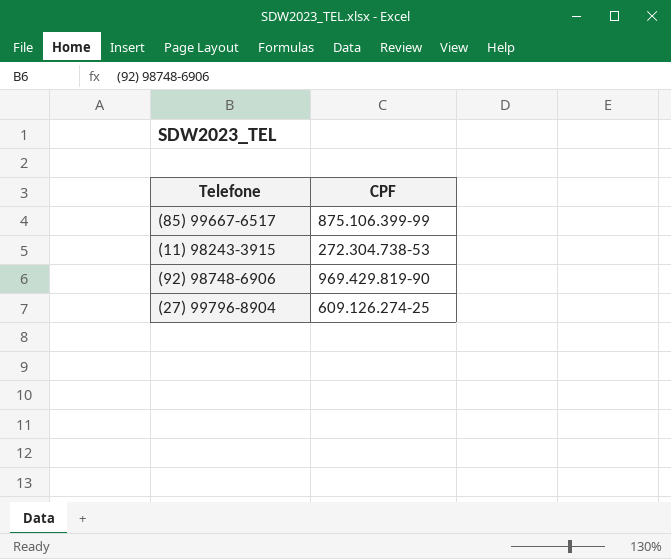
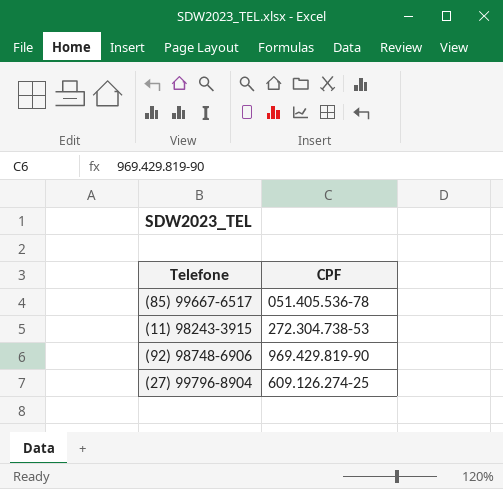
(85) 99667-6517 | CPF: 875.106.399-99 -> 051.405.536-78

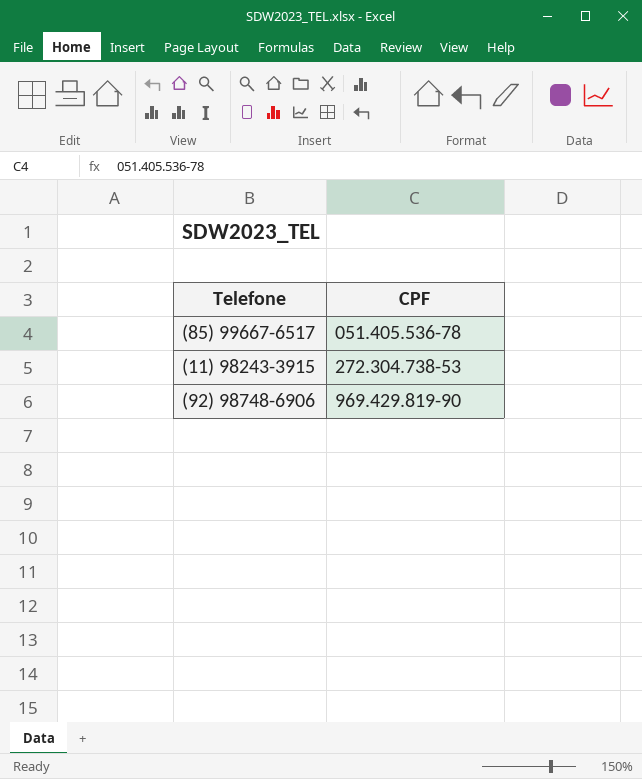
row (27) 99796-8904: 609.126.274-25 -> none

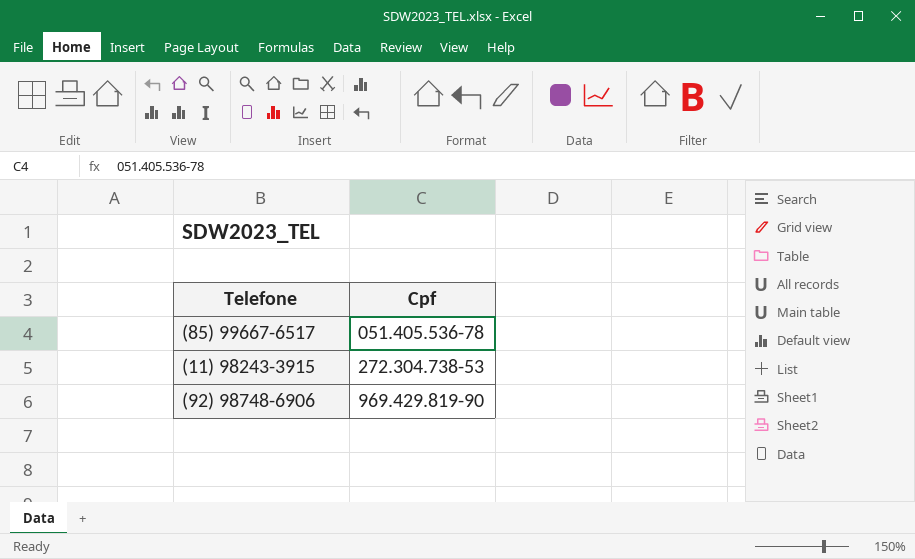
column name: CPF -> Cpf

